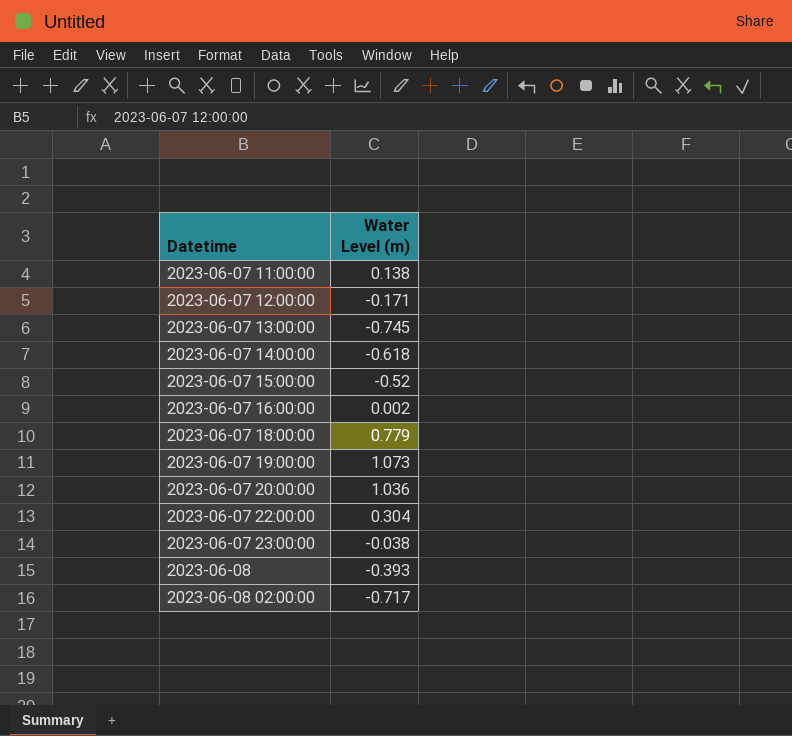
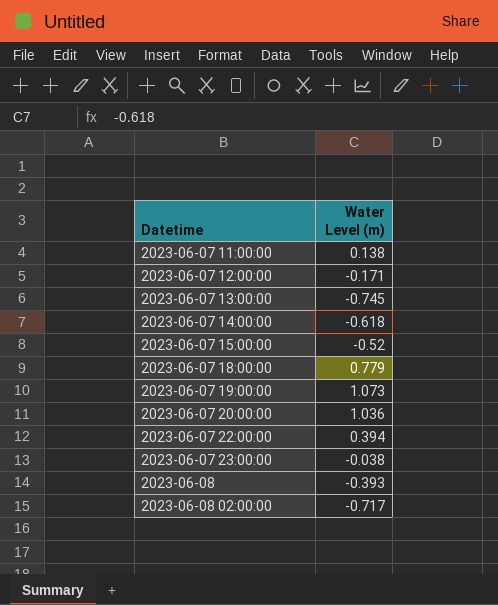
row 2023-06-07 16:00:00: 0.002 -> none
2023-06-07 22:00:00 | Water Level (m): 0.304 -> 0.394

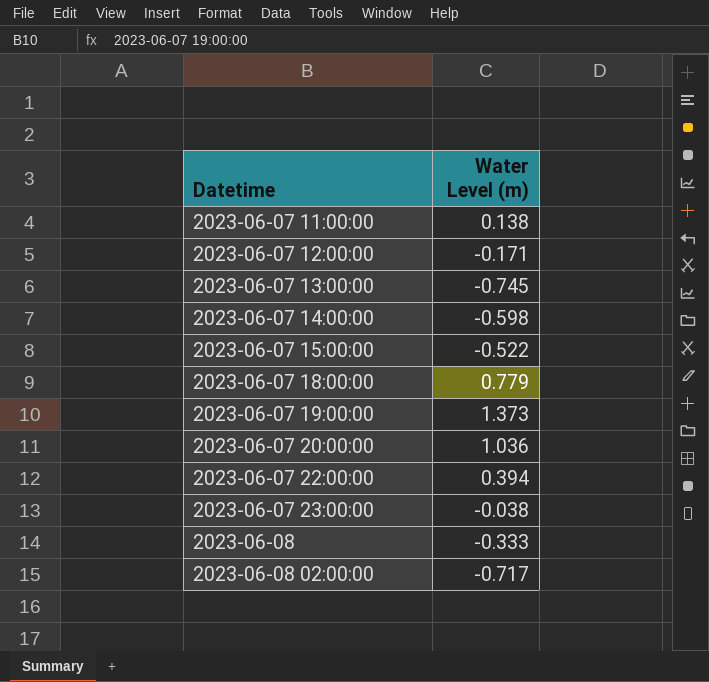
2023-06-07 14:00:00 | Water Level (m): -0.618 -> -0.598
2023-06-07 15:00:00 | Water Level (m): -0.52 -> -0.522
2023-06-07 19:00:00 | Water Level (m): 1.073 -> 1.373
2023-06-08 | Water Level (m): -0.393 -> -0.333

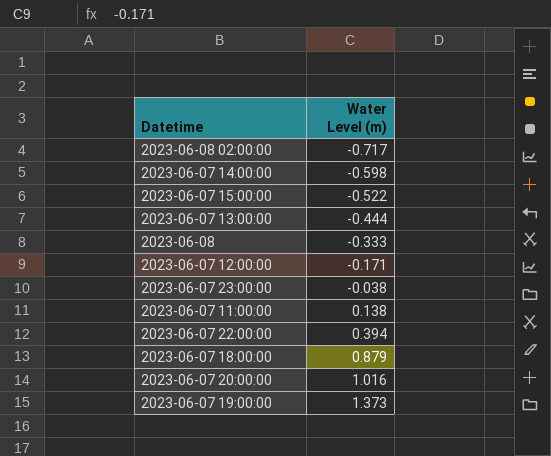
row order: Datetime ascending -> Water Level (m) ascending
2023-06-07 13:00:00 | Water Level (m): -0.745 -> -0.444
2023-06-07 18:00:00 | Water Level (m): 0.779 -> 0.879
2023-06-07 20:00:00 | Water Level (m): 1.036 -> 1.016

